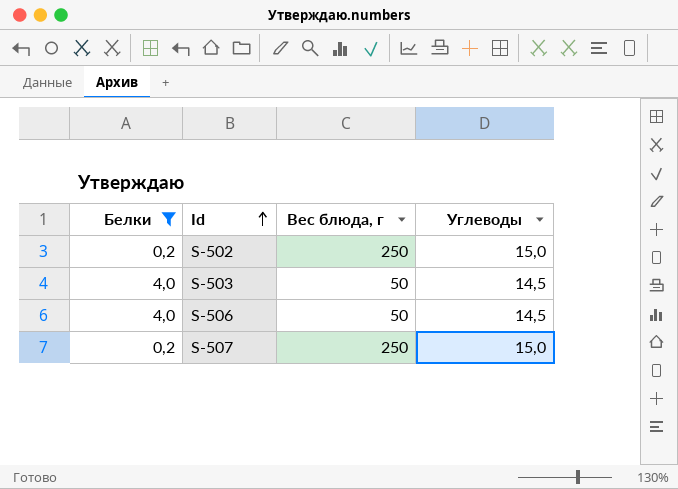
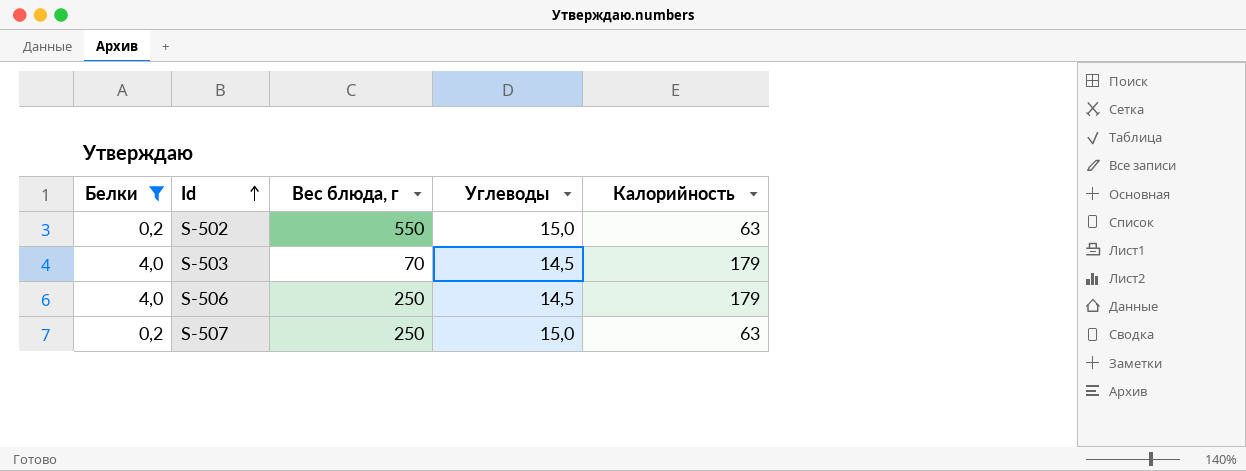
column Калорийность | position: none -> 5
S-502 | Вес блюда, г: 250 -> 550
S-503 | Вес блюда, г: 50 -> 70
S-506 | Вес блюда, г: 50 -> 250

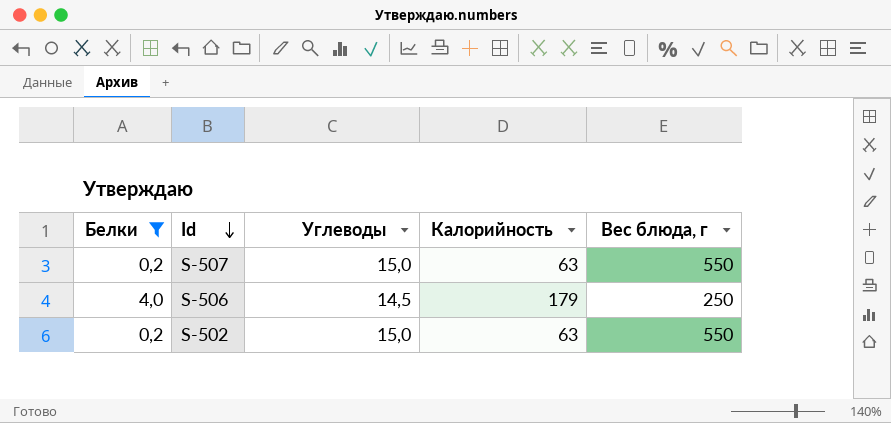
row order: Id ascending -> Id descending
column Вес блюда, г | position: 3 -> 5
row S-503: 4,0 | 70 | 14,5 | 179 -> none
S-507 | Вес блюда, г: 250 -> 550

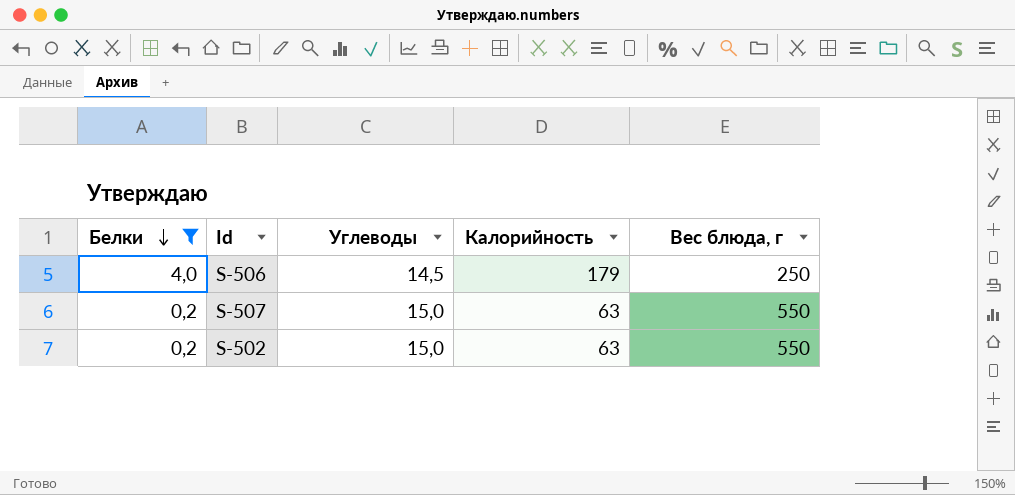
row order: Id descending -> Белки descending

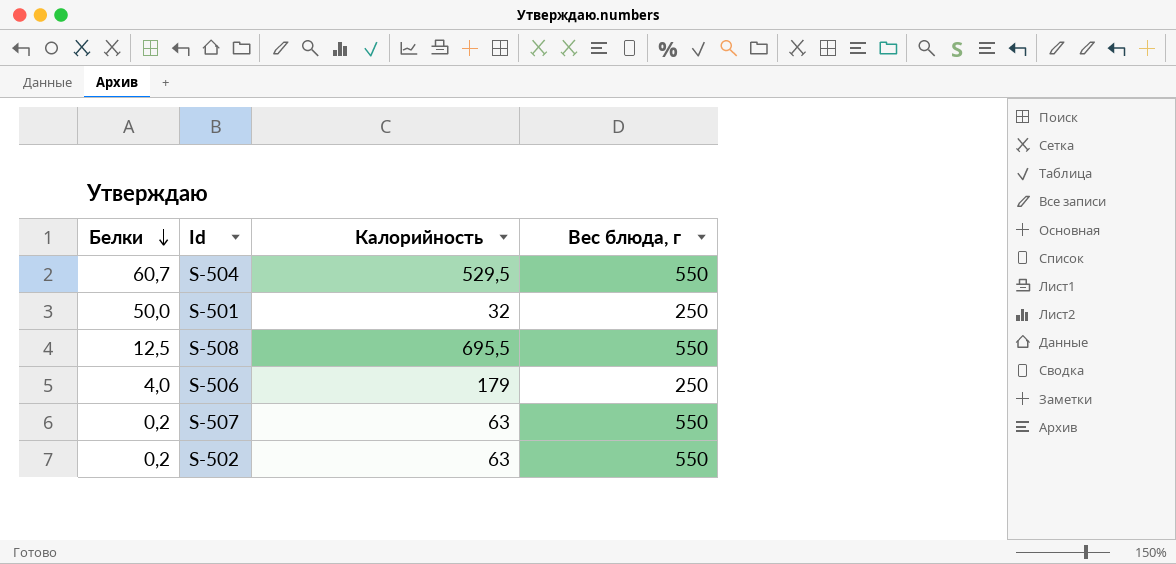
filter: Белки <= 4,0 -> none
column Углеводы | position: 3 -> none

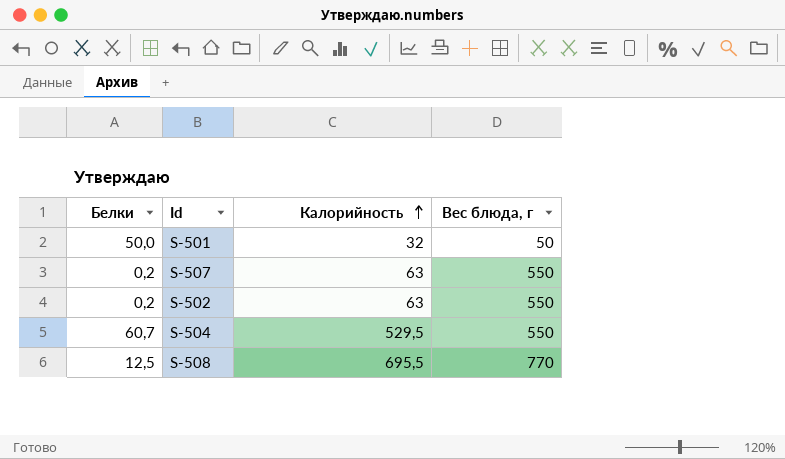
row order: Белки descending -> Калорийность ascending
row S-506: 4,0 | 179 | 250 -> none
S-501 | Вес блюда, г: 250 -> 50
S-508 | Вес блюда, г: 550 -> 770

